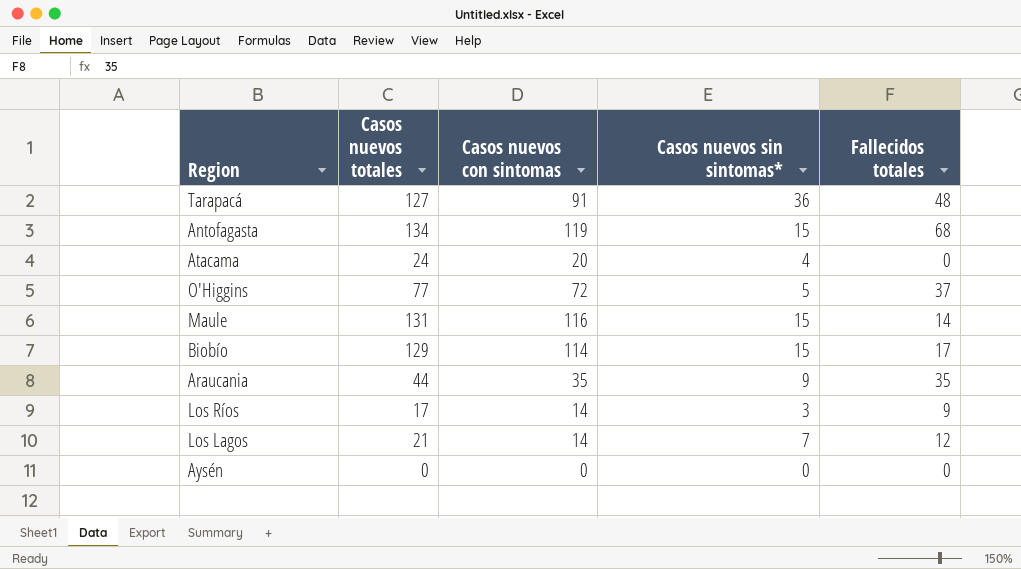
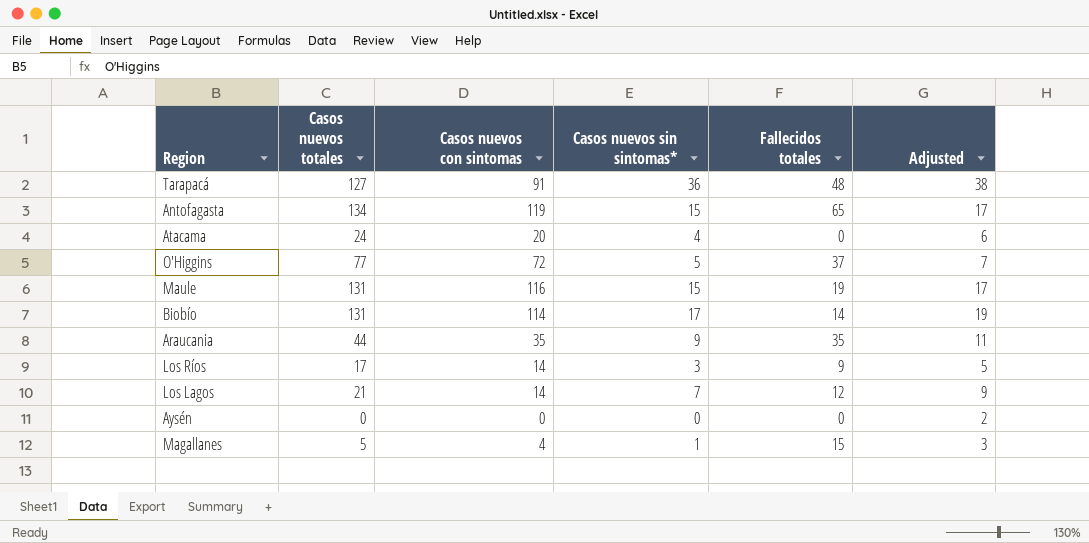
column Adjusted | formula: none -> [Casos nuevos sin sintomas*] + 2
Antofagasta | Fallecidos totales: 68 -> 65
Maule | Fallecidos totales: 14 -> 19
Biobío | Casos nuevos totales: 129 -> 131
Biobío | Casos nuevos sin sintomas*: 15 -> 17
Biobío | Fallecidos totales: 17 -> 14
row Magallanes: none -> 5 | 4 | 1 | 15 | 3

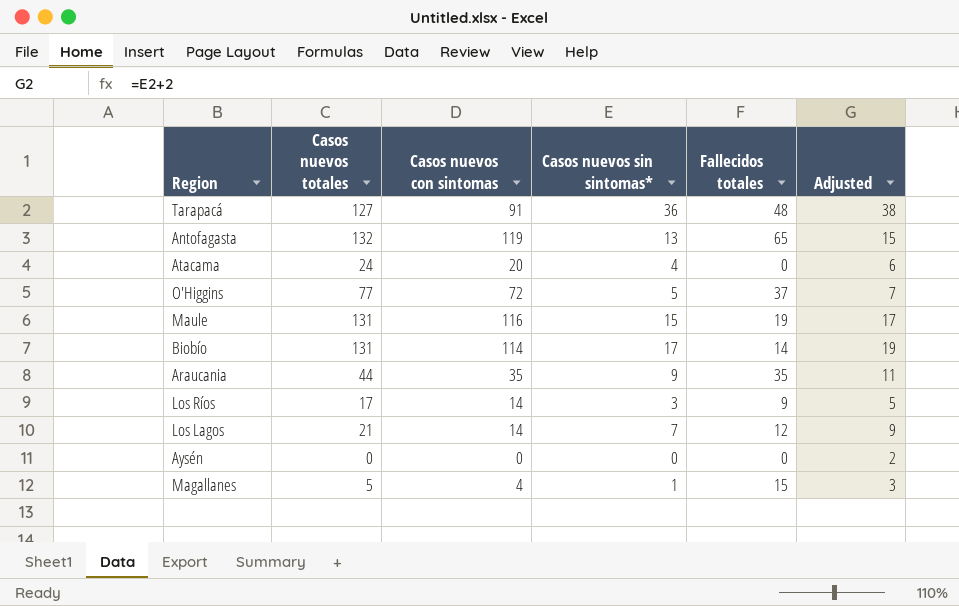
Antofagasta | Casos nuevos totales: 134 -> 132
Antofagasta | Casos nuevos sin sintomas*: 15 -> 13
Antofagasta | Adjusted: 17 -> 15

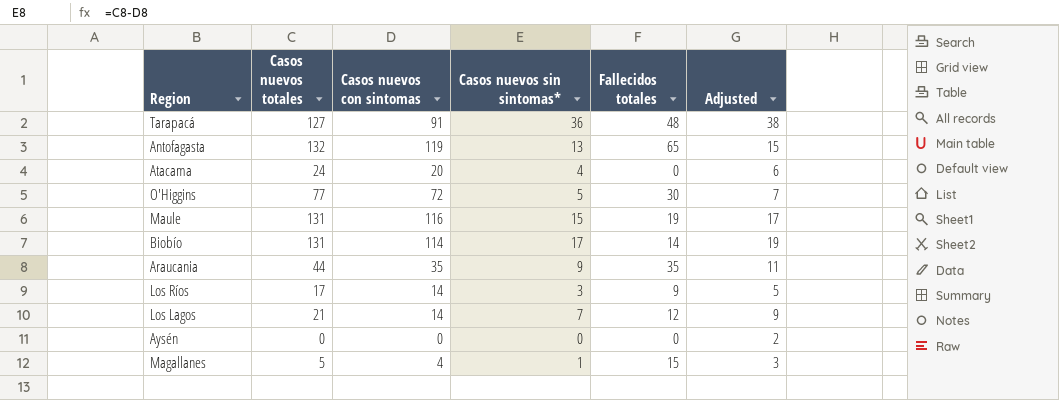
O'Higgins | Fallecidos totales: 37 -> 30

